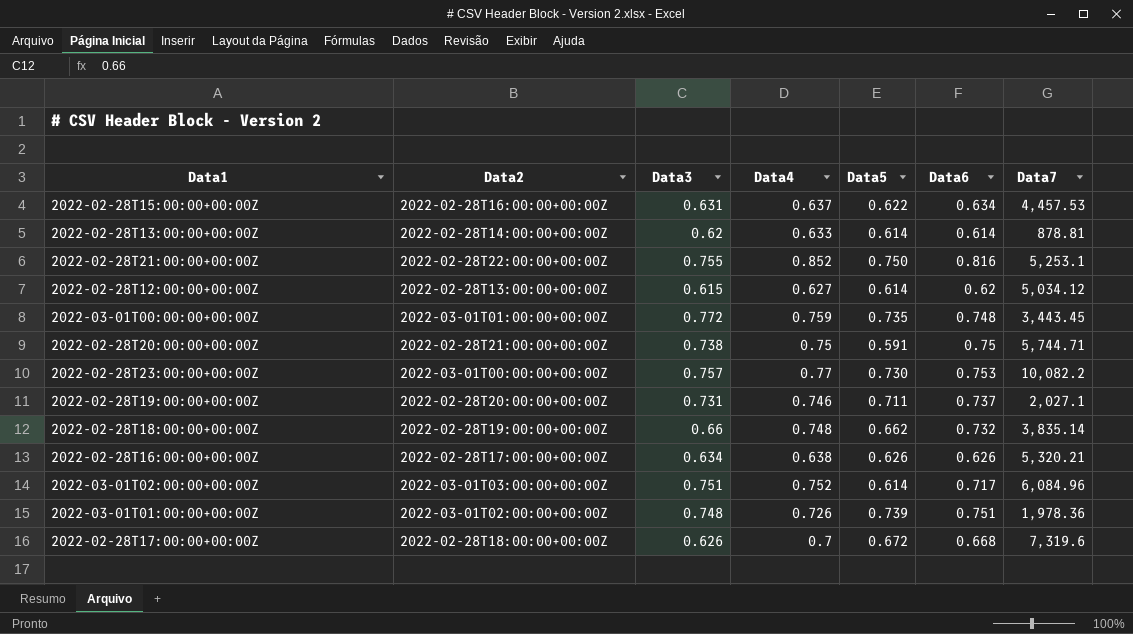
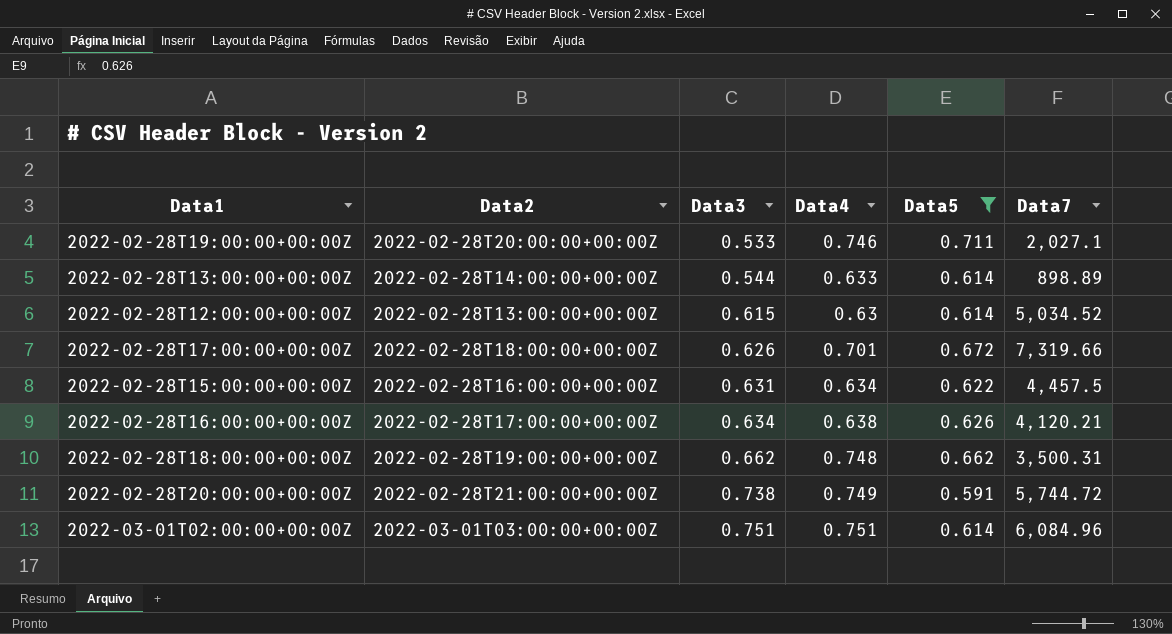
filter: none -> Data5 <= 0.711
row order: none -> Data3 ascending
column Data6 | position: 6 -> none
2022-02-28T19:00:00+00:00Z | Data3: 0.731 -> 0.533
2022-02-28T13:00:00+00:00Z | Data3: 0.62 -> 0.544
2022-02-28T13:00:00+00:00Z | Data7: 878.81 -> 898.89
2022-02-28T12:00:00+00:00Z | Data4: 0.627 -> 0.63
2022-02-28T12:00:00+00:00Z | Data7: 5,034.12 -> 5,034.52
2022-02-28T17:00:00+00:00Z | Data4: 0.7 -> 0.701
2022-02-28T17:00:00+00:00Z | Data7: 7,319.6 -> 7,319.66
2022-02-28T15:00:00+00:00Z | Data4: 0.637 -> 0.634
2022-02-28T15:00:00+00:00Z | Data7: 4,457.53 -> 4,457.5
2022-02-28T16:00:00+00:00Z | Data7: 5,320.21 -> 4,120.21
2022-02-28T18:00:00+00:00Z | Data3: 0.66 -> 0.662
2022-02-28T18:00:00+00:00Z | Data7: 3,835.14 -> 3,500.31
2022-02-28T20:00:00+00:00Z | Data4: 0.75 -> 0.749
2022-02-28T20:00:00+00:00Z | Data7: 5,744.71 -> 5,744.72
2022-03-01T02:00:00+00:00Z | Data4: 0.752 -> 0.751

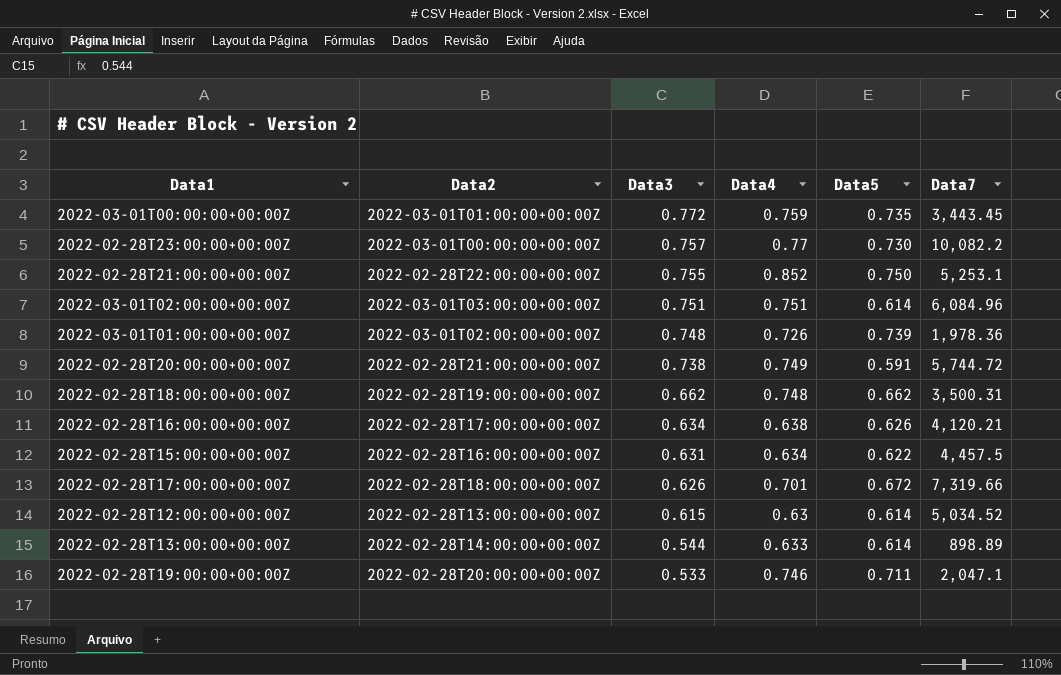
filter: Data5 <= 0.711 -> none
row order: Data3 ascending -> Data3 descending
2022-02-28T19:00:00+00:00Z | Data7: 2,027.1 -> 2,047.1

